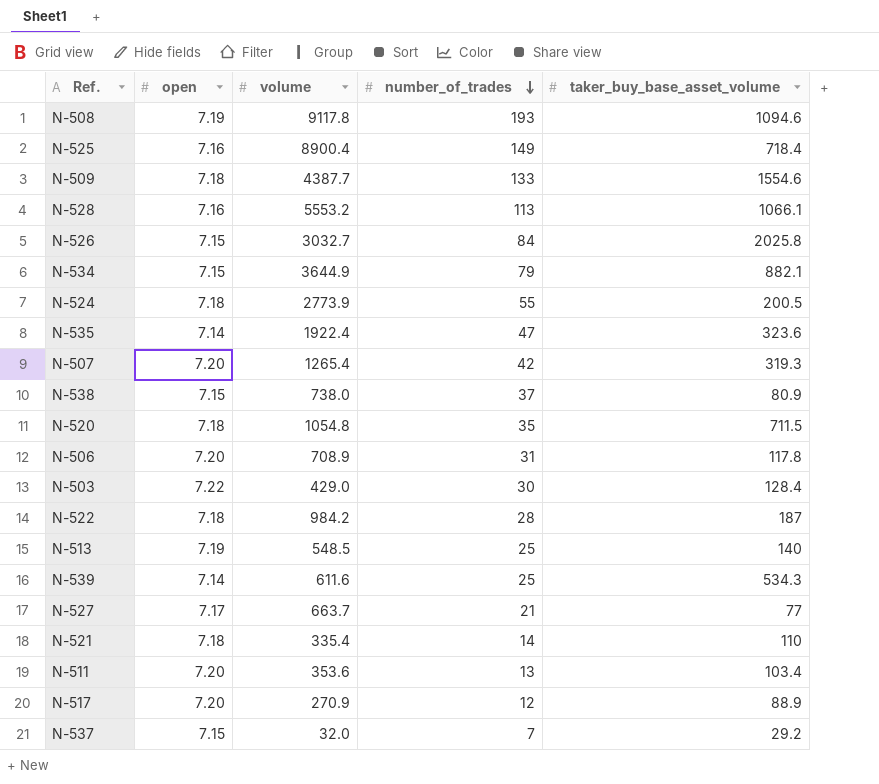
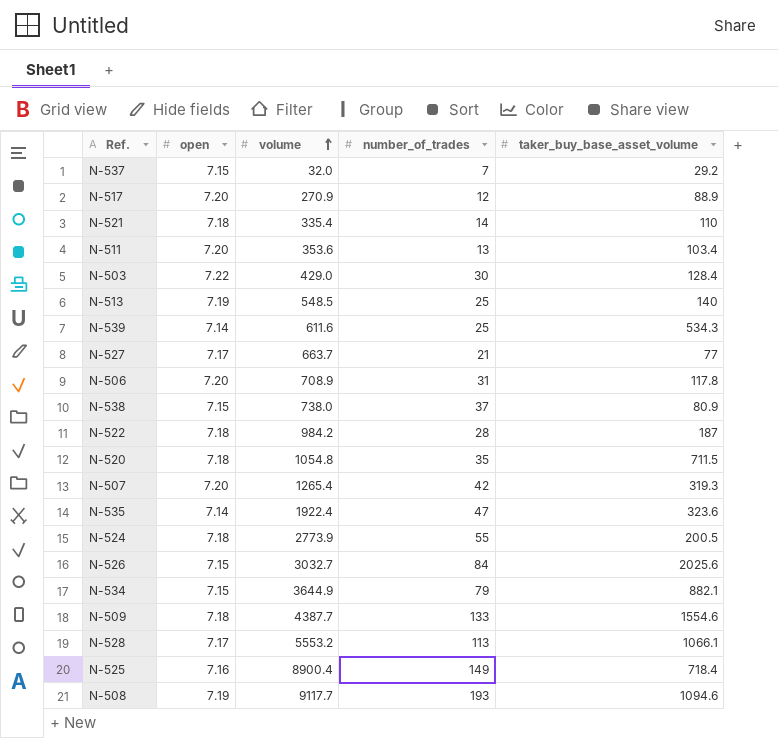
row order: number_of_trades descending -> volume ascending
N-526 | taker_buy_base_asset_volume: 2025.8 -> 2025.6
N-528 | open: 7.16 -> 7.17
N-508 | volume: 9117.8 -> 9117.7

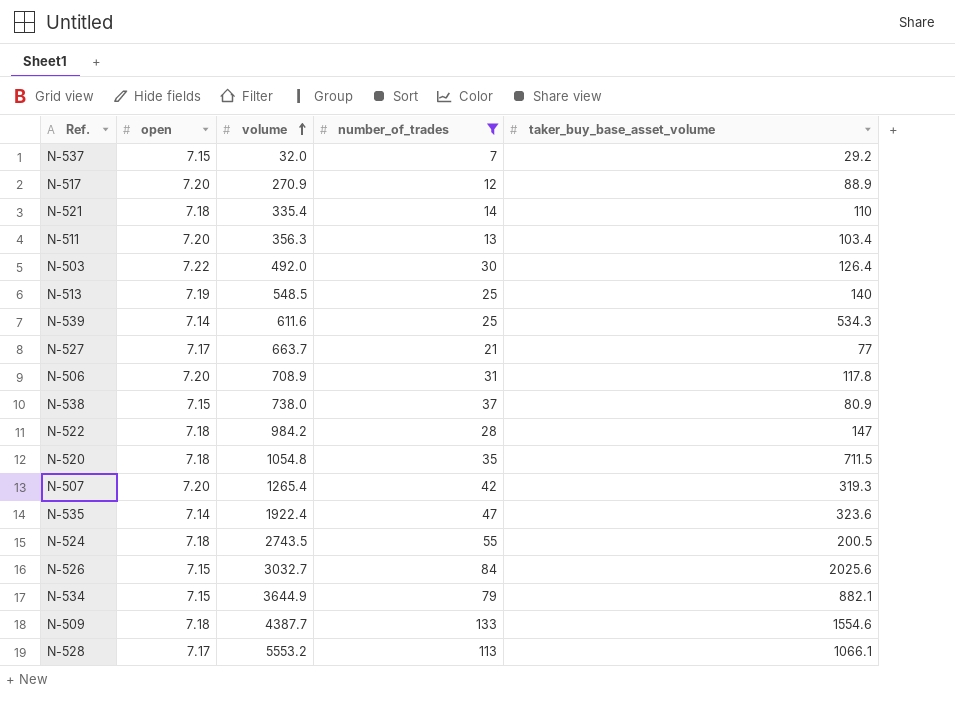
filter: none -> number_of_trades <= 133
N-511 | volume: 353.6 -> 356.3
N-503 | volume: 429.0 -> 492.0
N-503 | taker_buy_base_asset_volume: 128.4 -> 126.4
N-522 | taker_buy_base_asset_volume: 187 -> 147
N-524 | volume: 2773.9 -> 2743.5

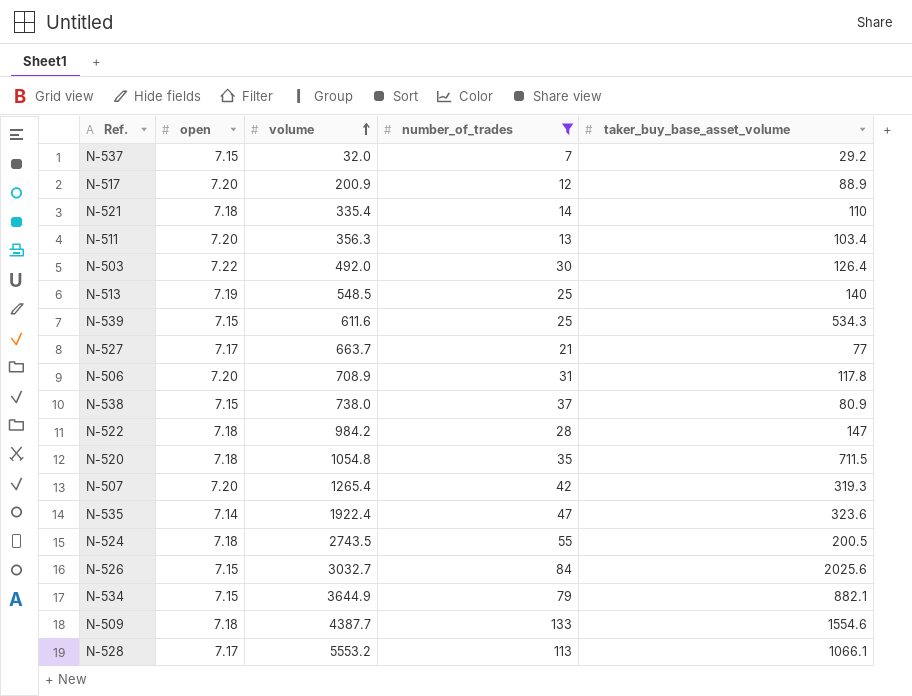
N-517 | volume: 270.9 -> 200.9
N-539 | open: 7.14 -> 7.15

